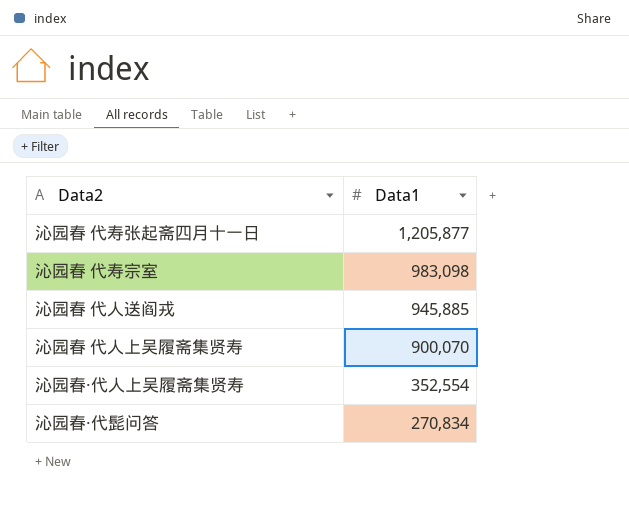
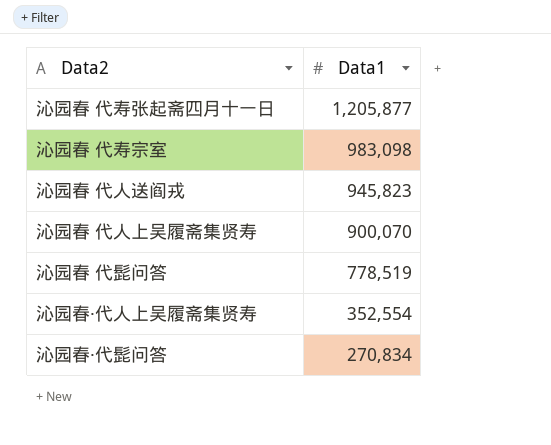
沁园春 代人送阎戎 | Data1: 945,885 -> 945,823
row 沁园春 代髭问答: none -> 778,519

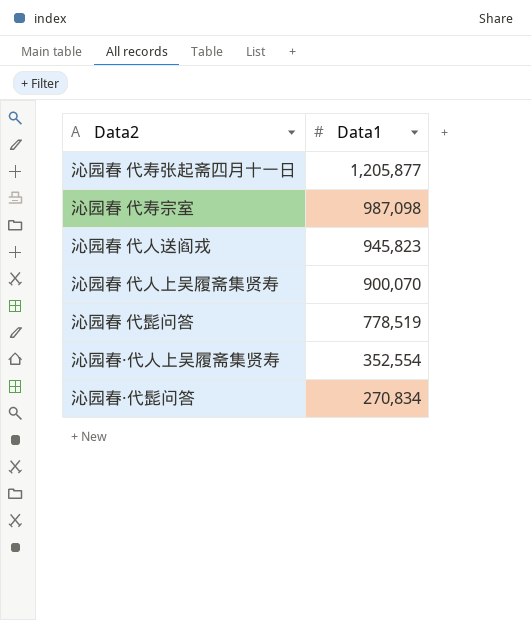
沁园春 代寿宗室 | Data1: 983,098 -> 987,098

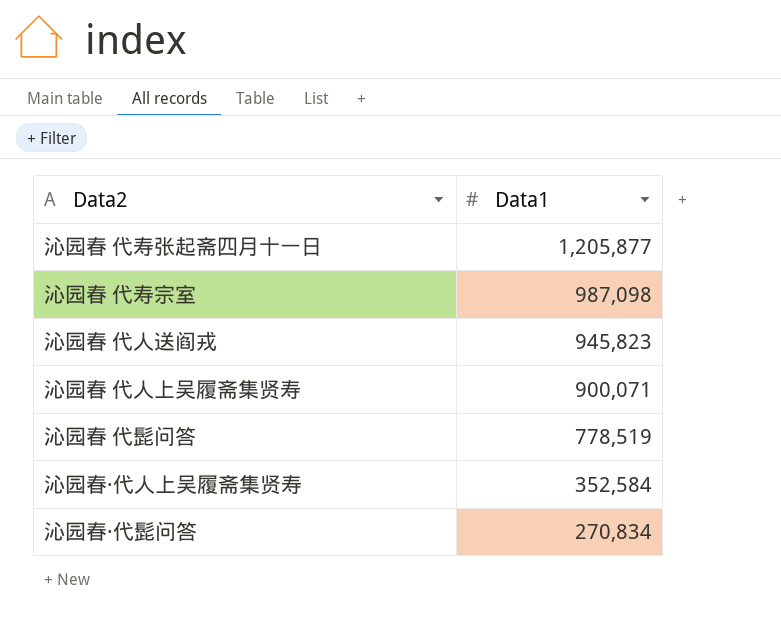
沁园春 代人上吴履斋集贤寿 | Data1: 900,070 -> 900,071
沁园春·代人上吴履斋集贤寿 | Data1: 352,554 -> 352,584

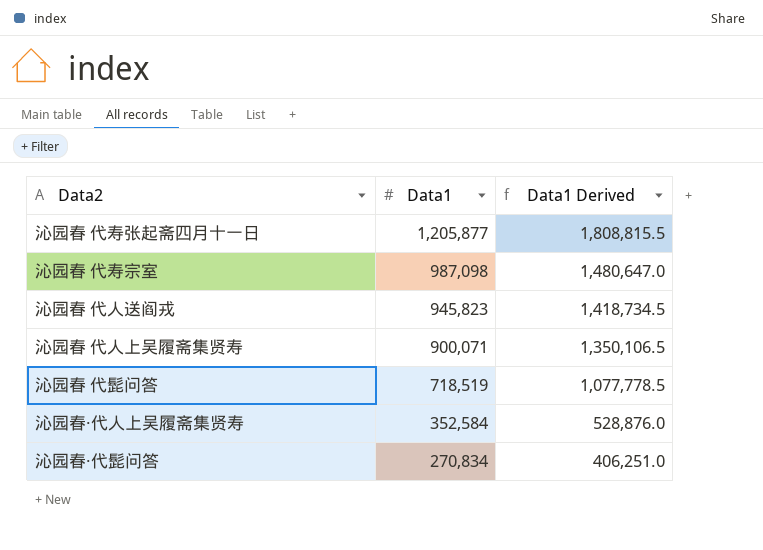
column Data1 Derived | formula: none -> [Data1] * 1.5
沁园春 代髭问答 | Data1: 778,519 -> 718,519

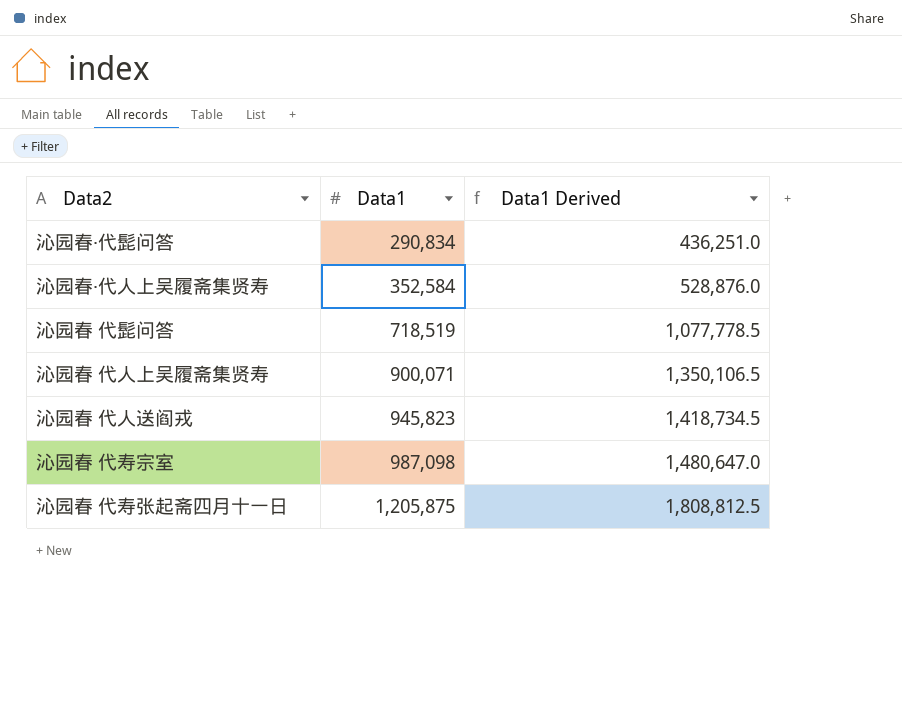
row order: Data1 descending -> Data1 ascending
沁园春·代髭问答 | Data1: 270,834 -> 290,834
沁园春·代髭问答 | Data1 Derived: 406,251.0 -> 436,251.0
沁园春 代寿张起斋四月十一日 | Data1: 1,205,877 -> 1,205,875
沁园春 代寿张起斋四月十一日 | Data1 Derived: 1,808,815.5 -> 1,808,812.5

